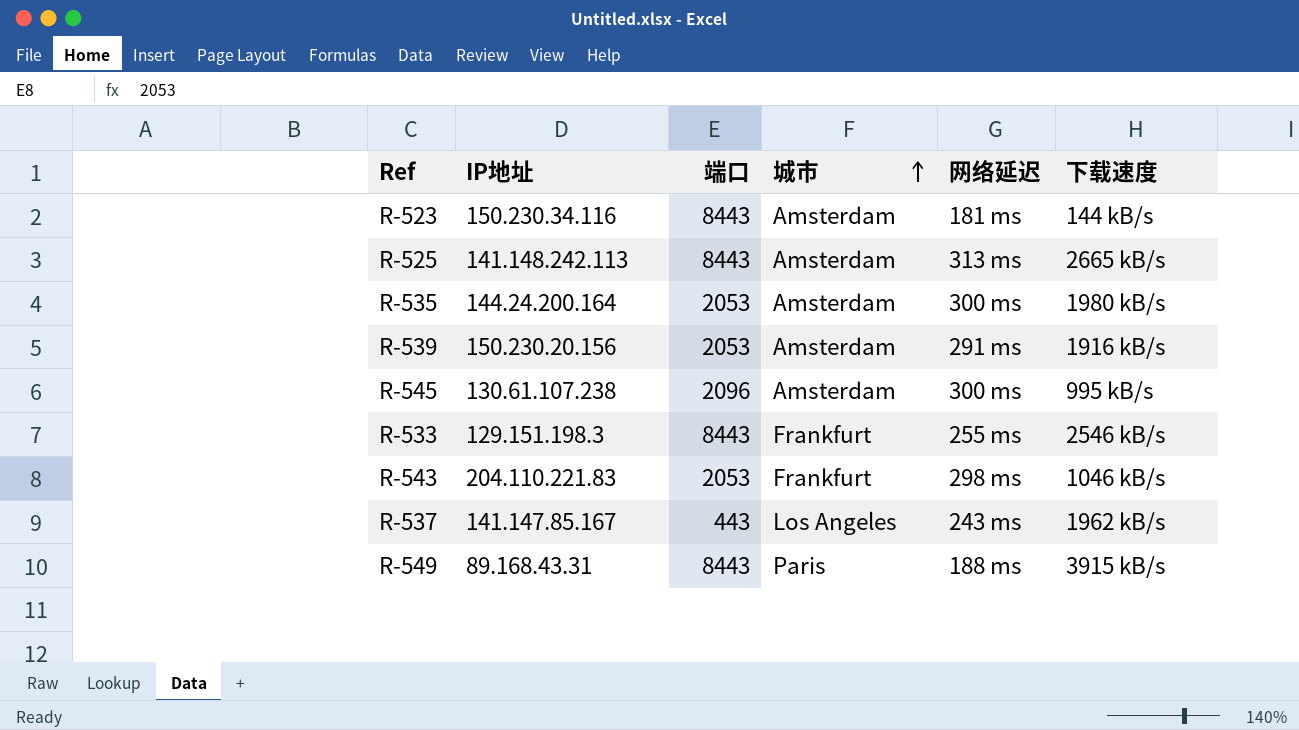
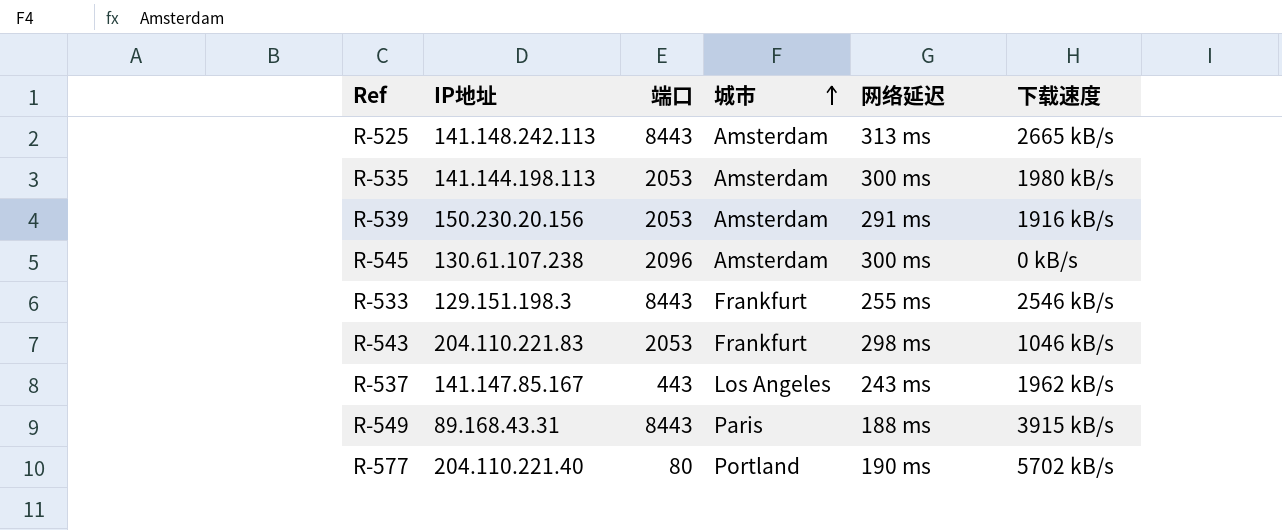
row R-523: 150.230.34.116 | 8443 | Amsterdam | 181 ms | 144 kB/s -> none
R-535 | IP地址: 144.24.200.164 -> 141.144.198.113
R-545 | 下载速度: 995 kB/s -> 0 kB/s
row R-577: none -> 204.110.221.40 | 80 | Portland | 190 ms | 5702 kB/s

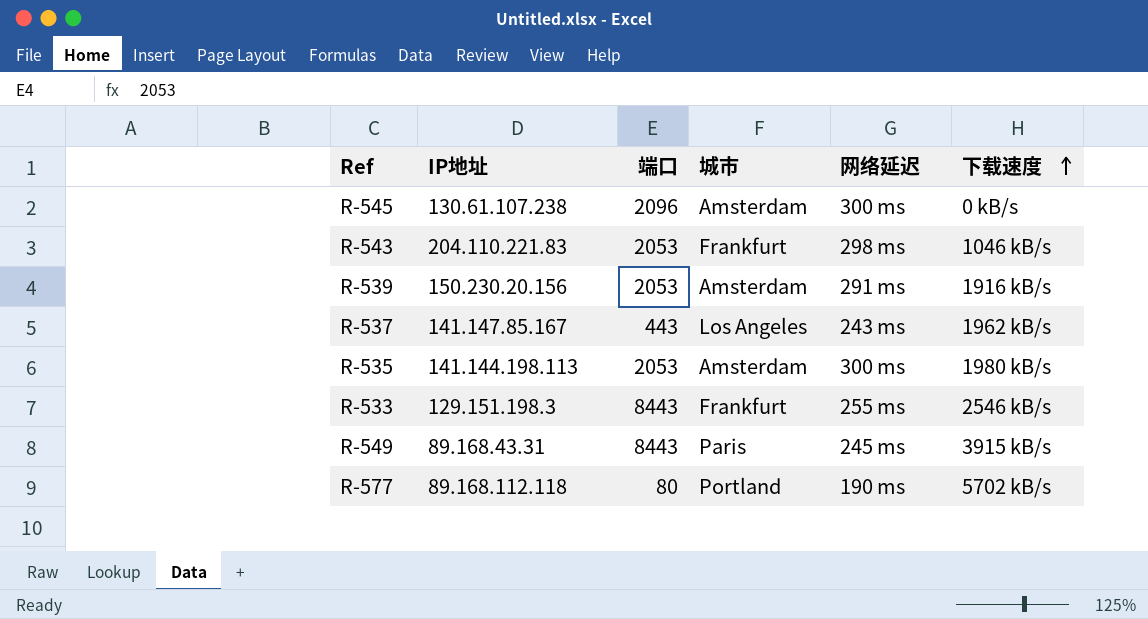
row order: 城市 ascending -> 下载速度 ascending
row R-525: 141.148.242.113 | 8443 | Amsterdam | 313 ms | 2665 kB/s -> none
R-549 | 网络延迟: 188 ms -> 245 ms
R-577 | IP地址: 204.110.221.40 -> 89.168.112.118

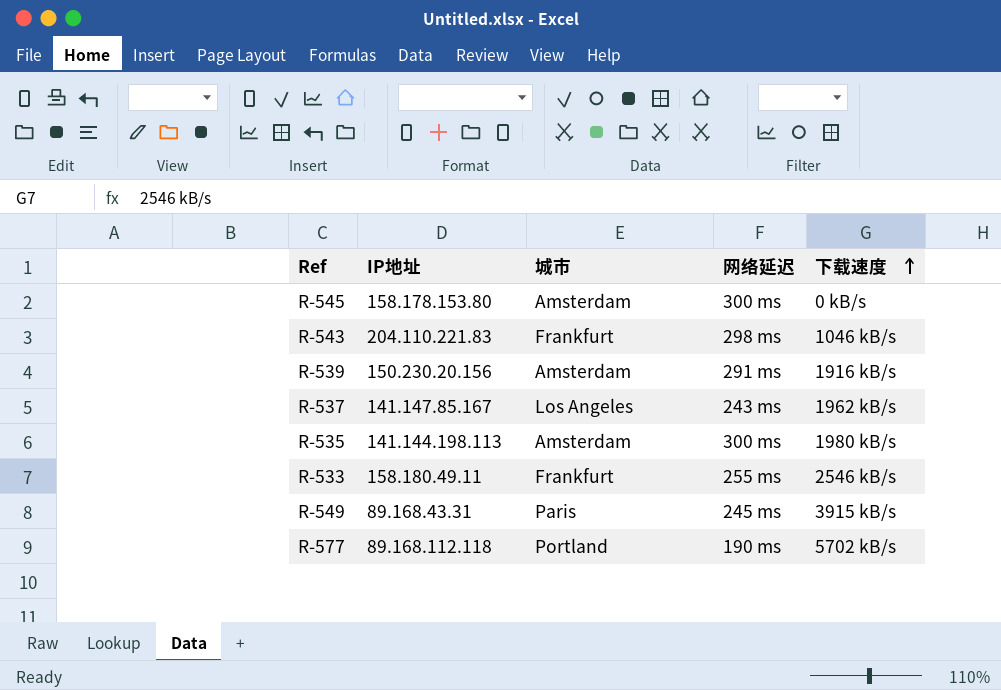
column 端口 | position: 3 -> none
R-545 | IP地址: 130.61.107.238 -> 158.178.153.80
R-533 | IP地址: 129.151.198.3 -> 158.180.49.11

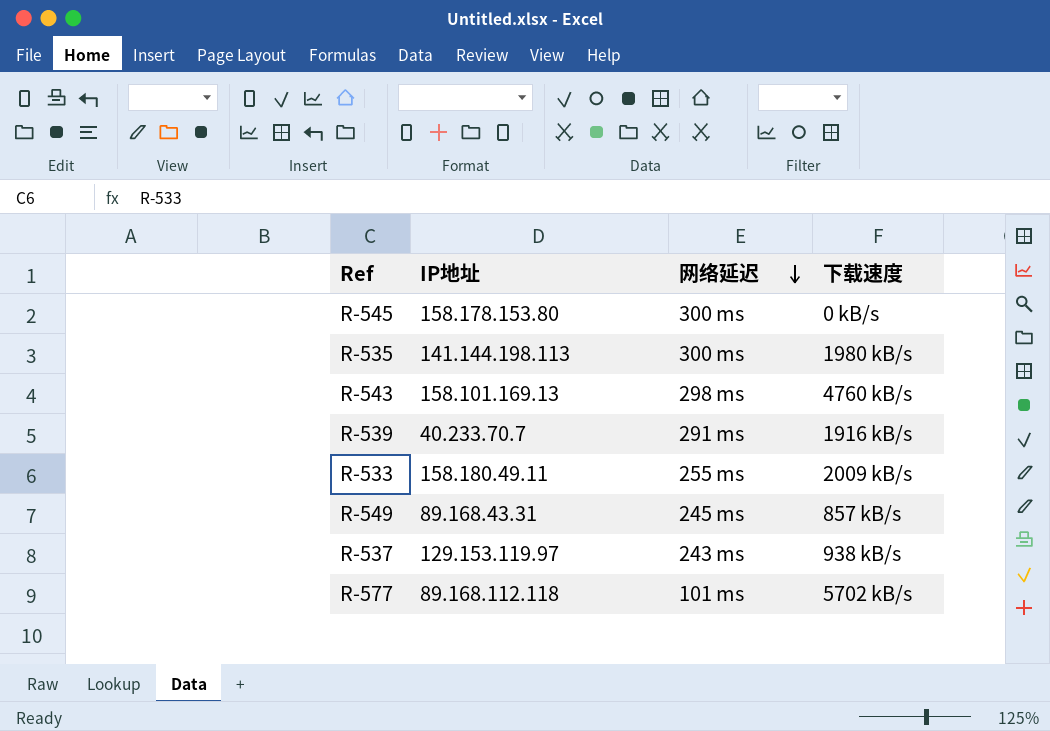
row order: 下载速度 ascending -> 网络延迟 descending
column 城市 | position: 3 -> none
R-543 | IP地址: 204.110.221.83 -> 158.101.169.13
R-543 | 下载速度: 1046 kB/s -> 4760 kB/s
R-539 | IP地址: 150.230.20.156 -> 40.233.70.7
R-533 | 下载速度: 2546 kB/s -> 2009 kB/s
R-549 | 下载速度: 3915 kB/s -> 857 kB/s
R-537 | IP地址: 141.147.85.167 -> 129.153.119.97
R-537 | 下载速度: 1962 kB/s -> 938 kB/s
R-577 | 网络延迟: 190 ms -> 101 ms

